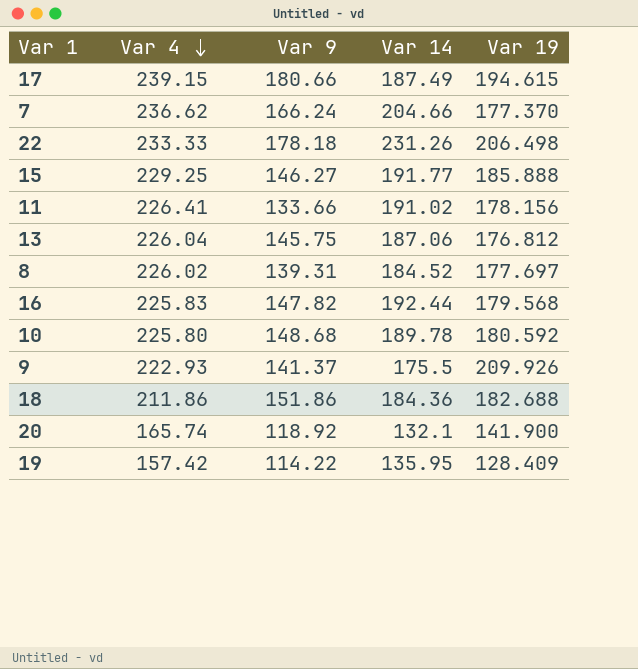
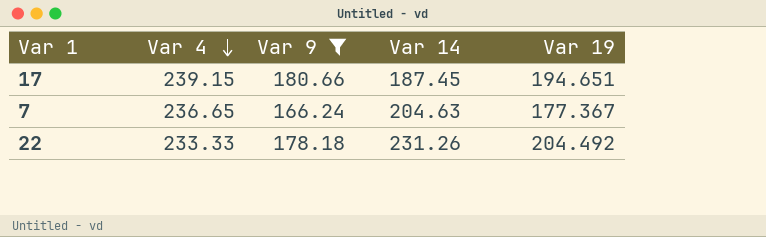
filter: none -> Var 9 >= 166.24
17 | Var 14: 187.49 -> 187.45
17 | Var 19: 194.615 -> 194.651
7 | Var 4: 236.62 -> 236.65
7 | Var 14: 204.66 -> 204.63
7 | Var 19: 177.370 -> 177.367
22 | Var 19: 206.498 -> 204.492

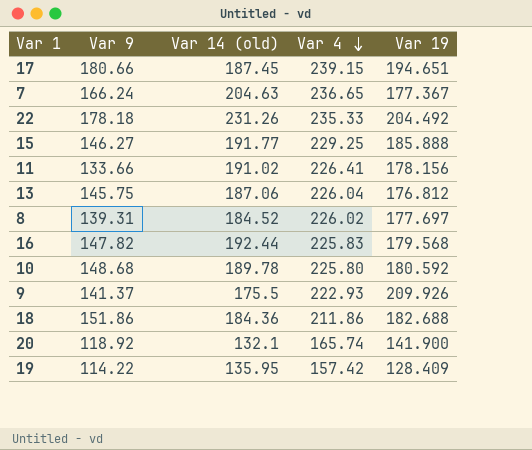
filter: Var 9 >= 166.24 -> none
column name: Var 14 -> Var 14 (old)
column Var 4 | position: 2 -> 4
22 | Var 4: 233.33 -> 235.33

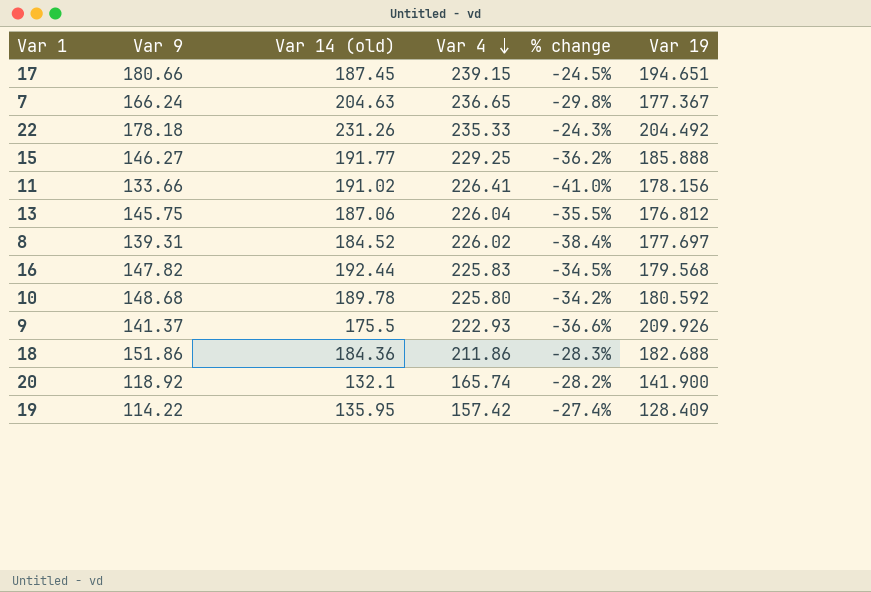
column % change | formula: none -> ([Var 9] - [Var 4]) / [Var 4]

